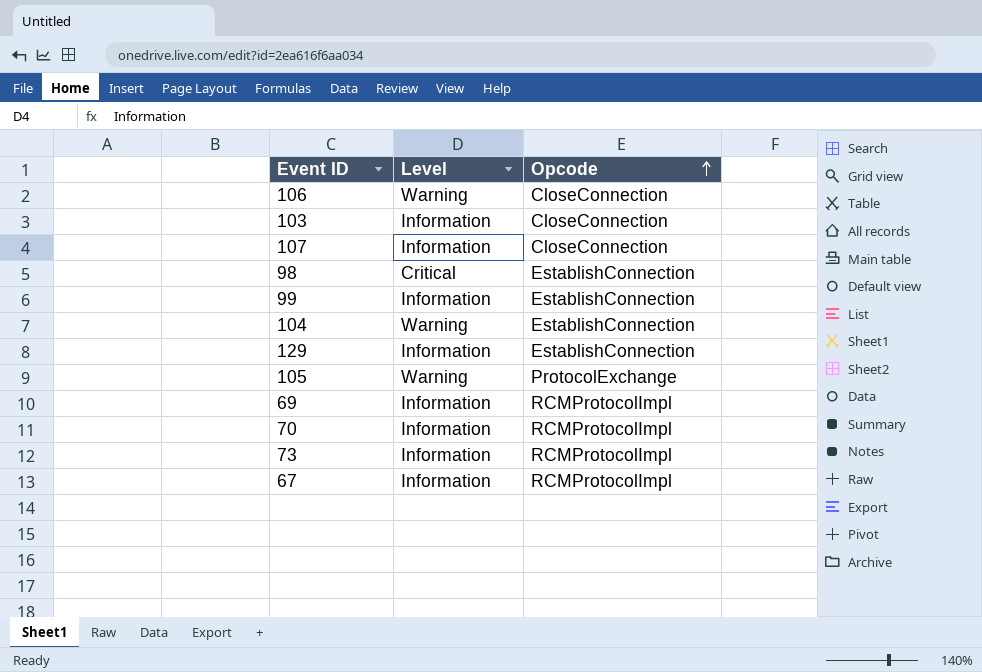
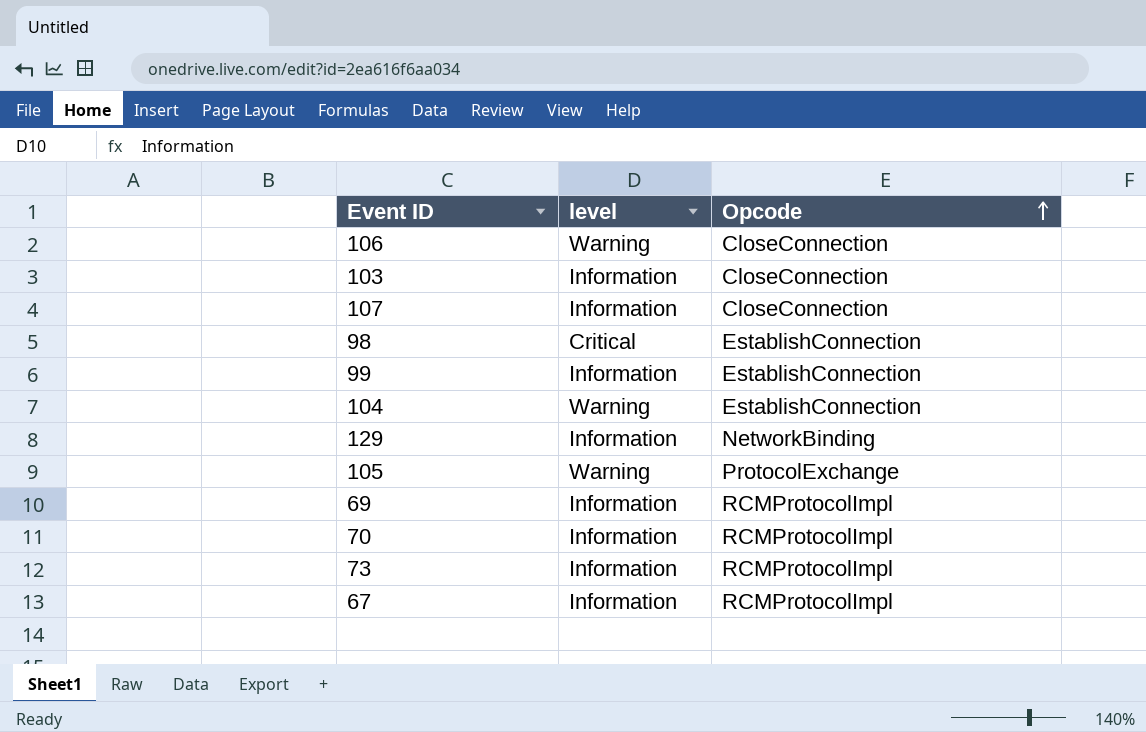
column name: Level -> level
129 | Opcode: EstablishConnection -> NetworkBinding

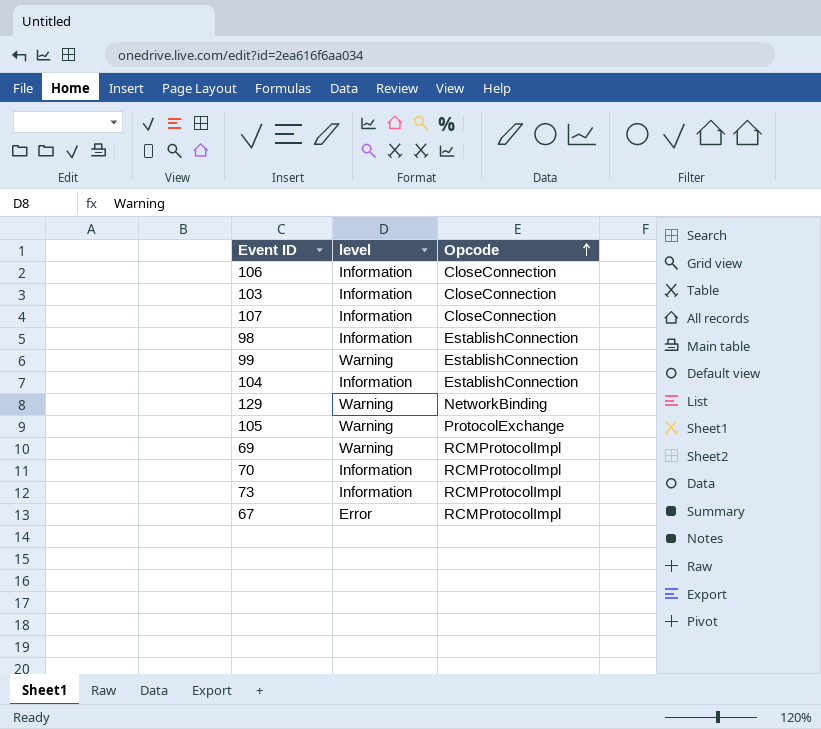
106 | level: Warning -> Information
98 | level: Critical -> Information
99 | level: Information -> Warning
104 | level: Warning -> Information
129 | level: Information -> Warning
69 | level: Information -> Warning
67 | level: Information -> Error

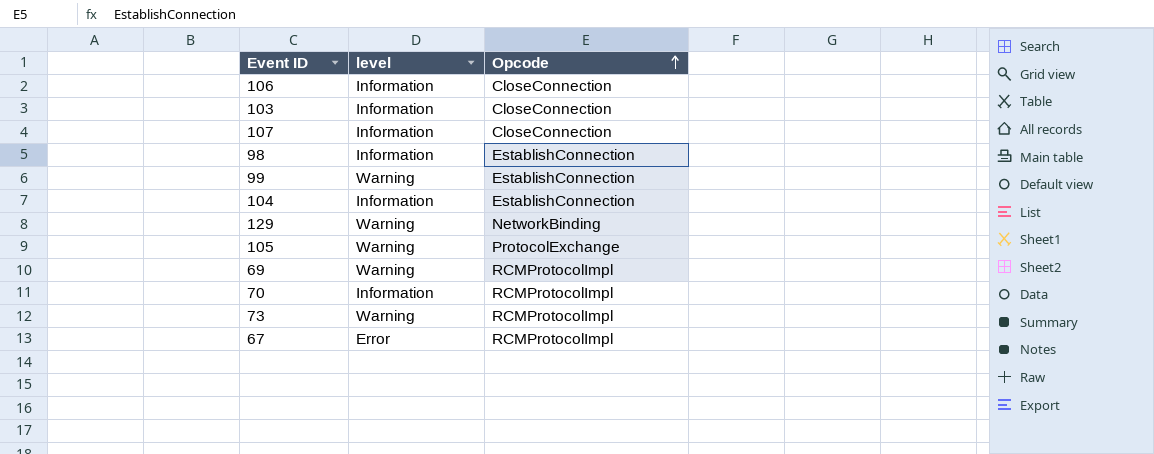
73 | level: Information -> Warning

